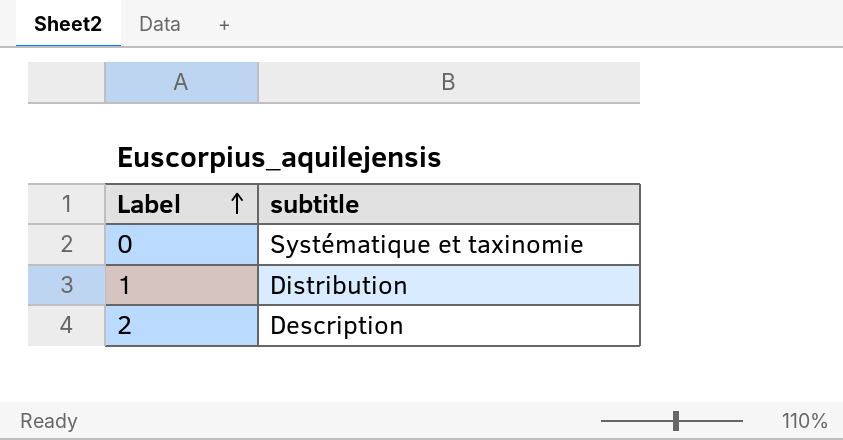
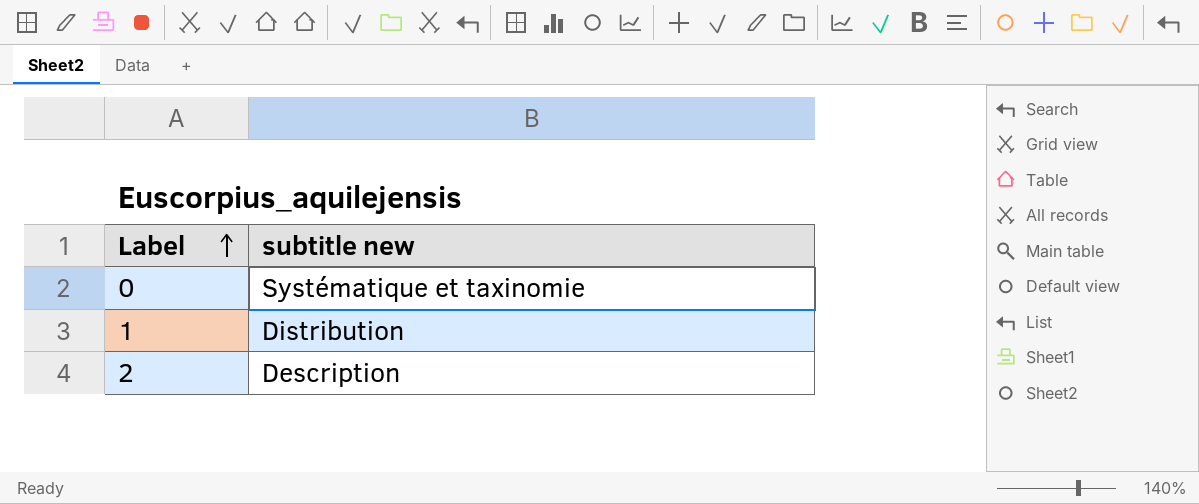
column name: subtitle -> subtitle new

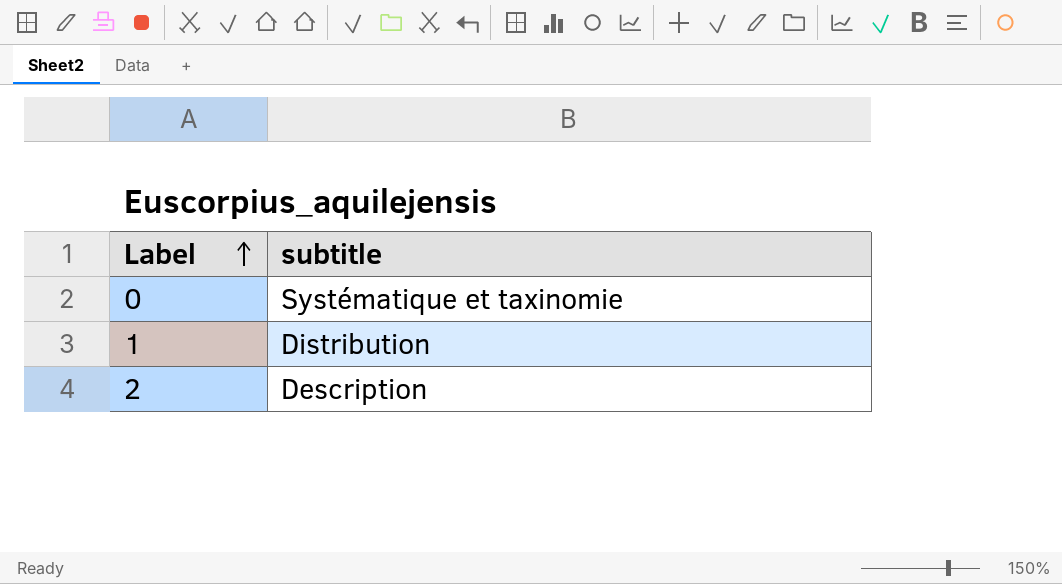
column name: subtitle new -> subtitle

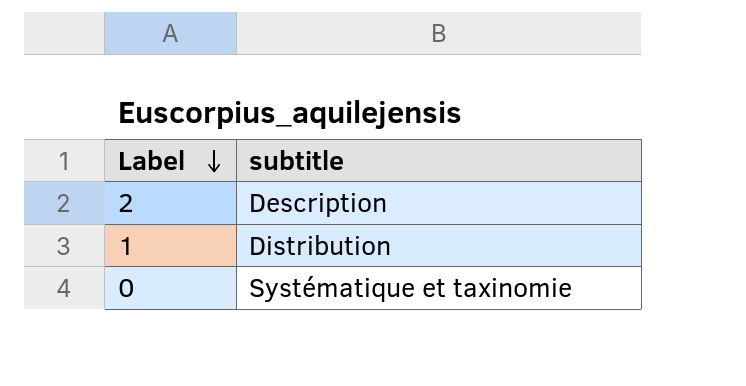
row order: Label ascending -> Label descending

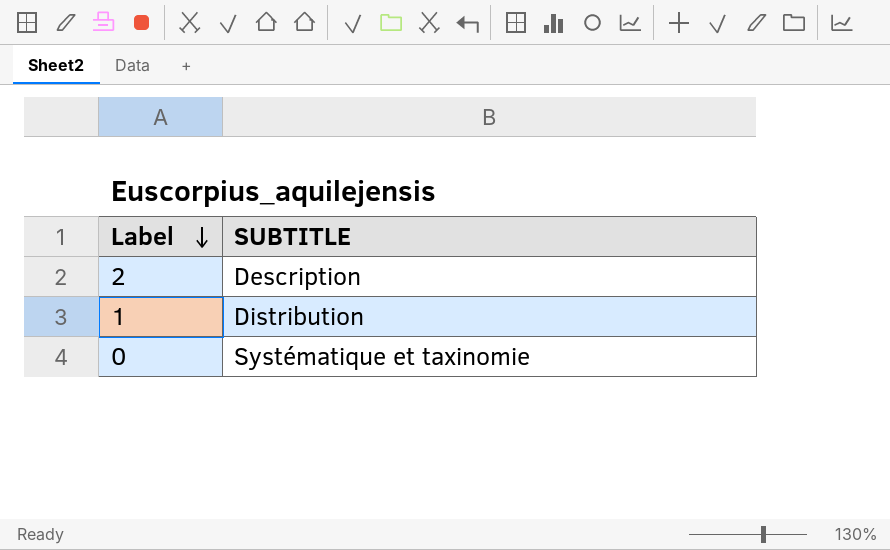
column name: subtitle -> SUBTITLE

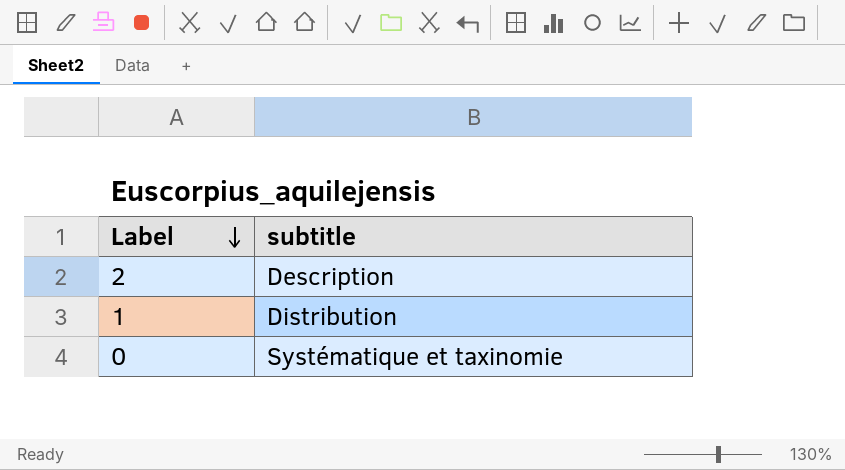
column name: SUBTITLE -> subtitle

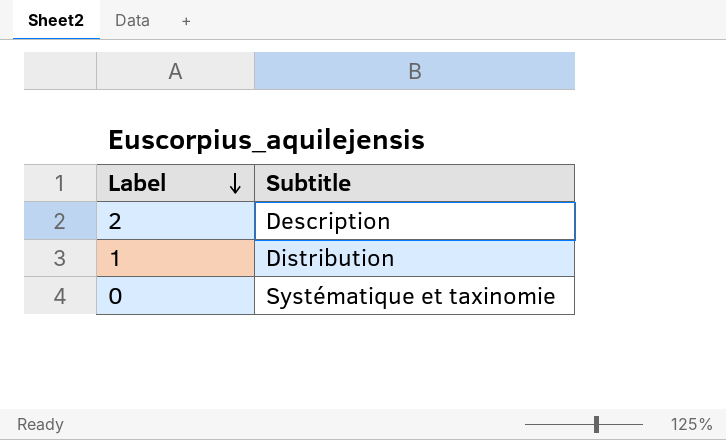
column name: subtitle -> Subtitle

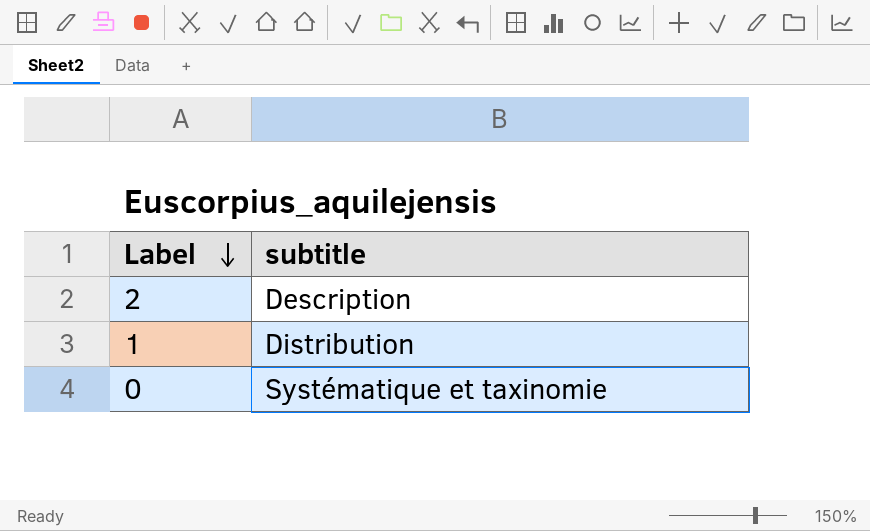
column name: Subtitle -> subtitle

